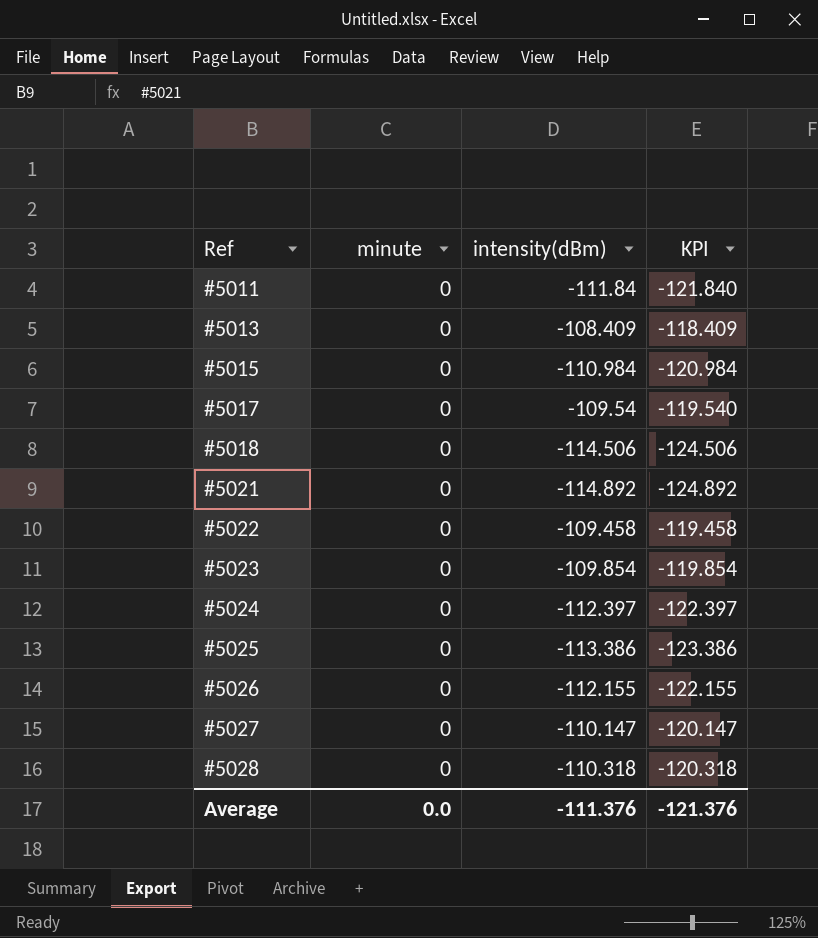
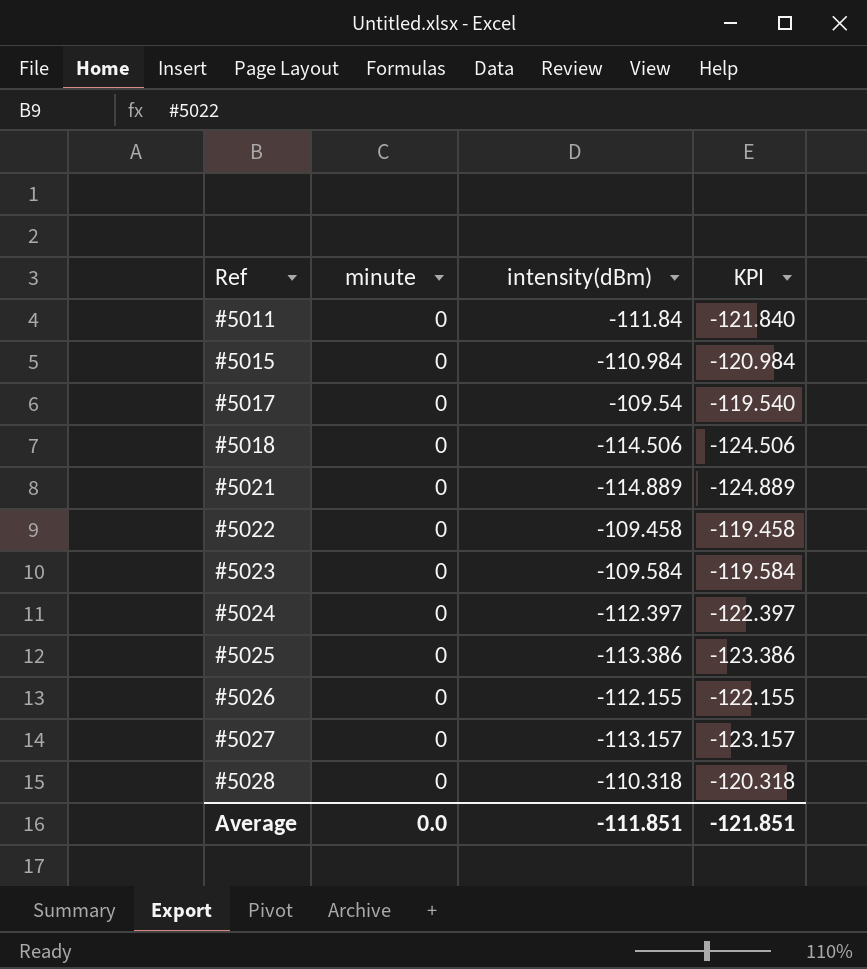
row #5013: 0 | -108.409 | -118.409 -> none
#5021 | intensity(dBm): -114.892 -> -114.889
#5021 | KPI: -124.892 -> -124.889
#5023 | intensity(dBm): -109.854 -> -109.584
#5023 | KPI: -119.854 -> -119.584
#5027 | intensity(dBm): -110.147 -> -113.157
#5027 | KPI: -120.147 -> -123.157
Average | intensity(dBm): -111.376 -> -111.851
Average | KPI: -121.376 -> -121.851

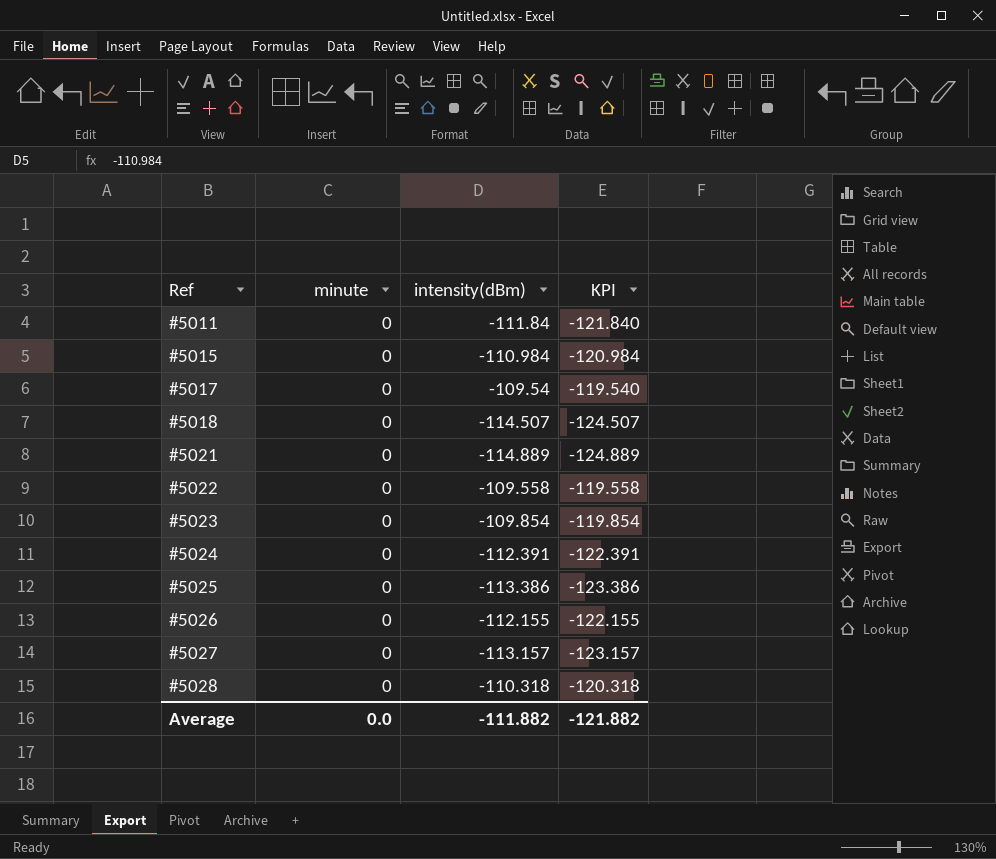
#5018 | intensity(dBm): -114.506 -> -114.507
#5018 | KPI: -124.506 -> -124.507
#5022 | intensity(dBm): -109.458 -> -109.558
#5022 | KPI: -119.458 -> -119.558
#5023 | intensity(dBm): -109.584 -> -109.854
#5023 | KPI: -119.584 -> -119.854
#5024 | intensity(dBm): -112.397 -> -112.391
#5024 | KPI: -122.397 -> -122.391
Average | intensity(dBm): -111.851 -> -111.882
Average | KPI: -121.851 -> -121.882

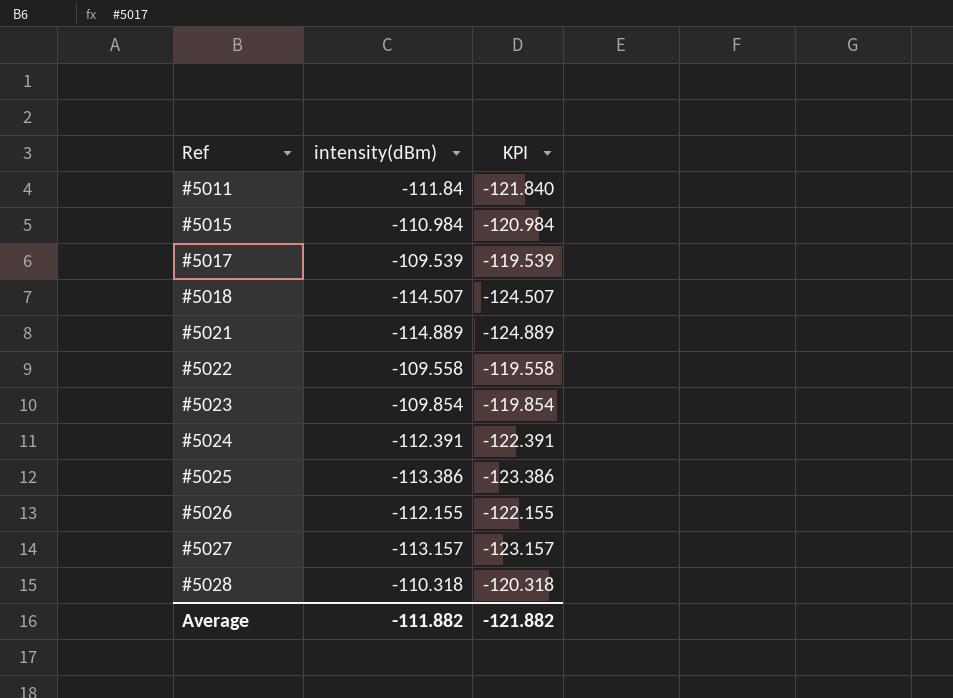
column minute | position: 2 -> none
#5017 | intensity(dBm): -109.54 -> -109.539
#5017 | KPI: -119.540 -> -119.539

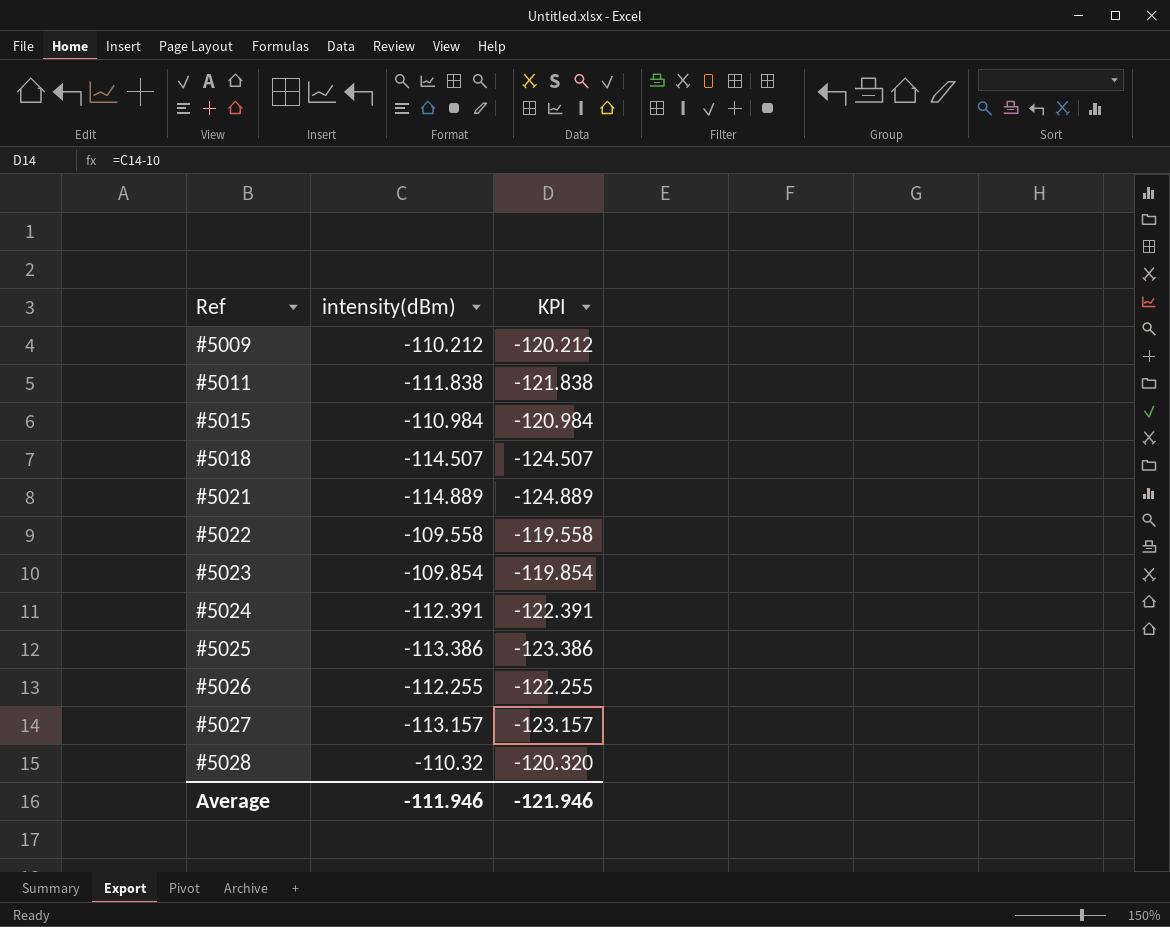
row #5017: -109.539 | -119.539 -> none
row #5009: none -> -110.212 | -120.212
#5011 | intensity(dBm): -111.84 -> -111.838
#5011 | KPI: -121.840 -> -121.838
#5026 | intensity(dBm): -112.155 -> -112.255
#5026 | KPI: -122.155 -> -122.255
#5028 | intensity(dBm): -110.318 -> -110.32
#5028 | KPI: -120.318 -> -120.320
Average | intensity(dBm): -111.882 -> -111.946
Average | KPI: -121.882 -> -121.946

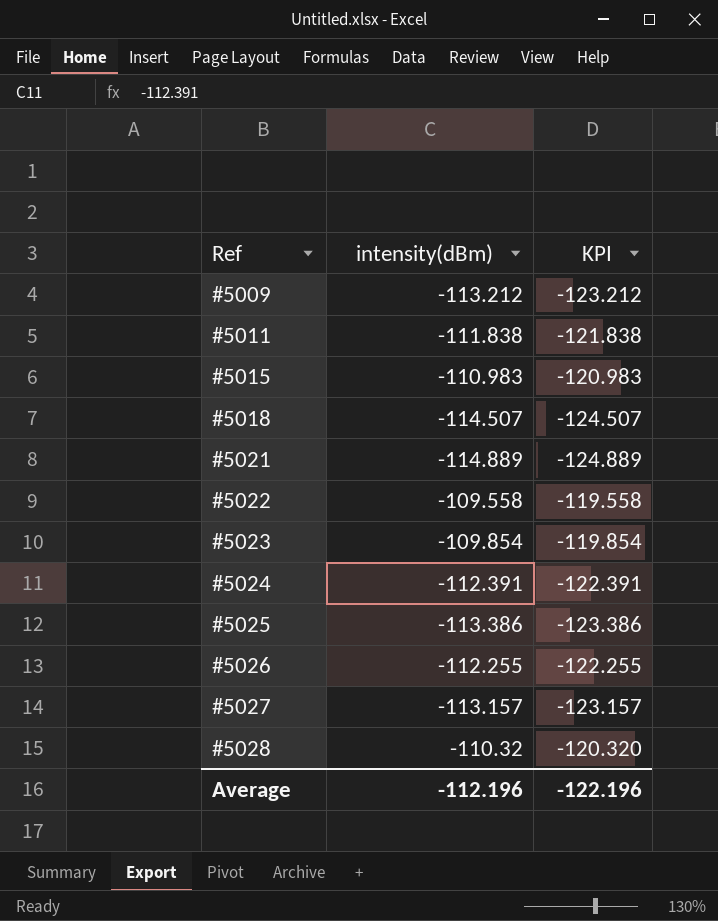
#5009 | intensity(dBm): -110.212 -> -113.212
#5009 | KPI: -120.212 -> -123.212
#5015 | intensity(dBm): -110.984 -> -110.983
#5015 | KPI: -120.984 -> -120.983
Average | intensity(dBm): -111.946 -> -112.196
Average | KPI: -121.946 -> -122.196

